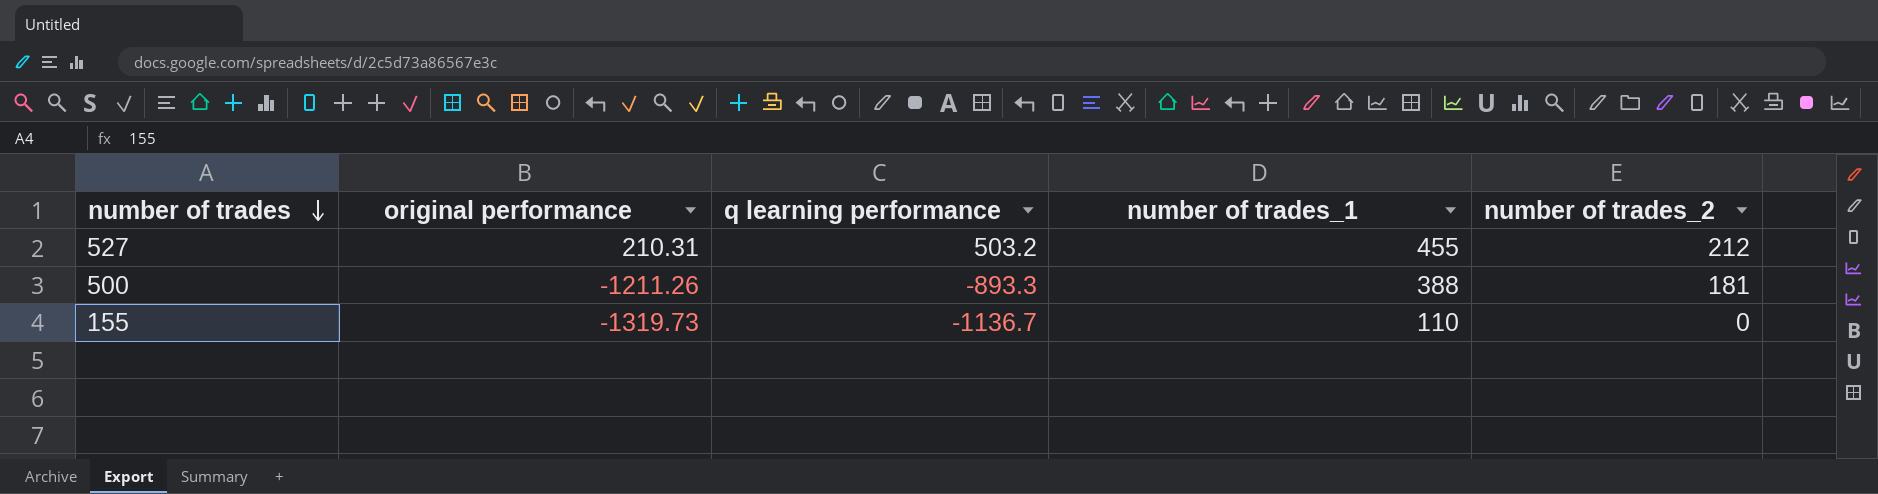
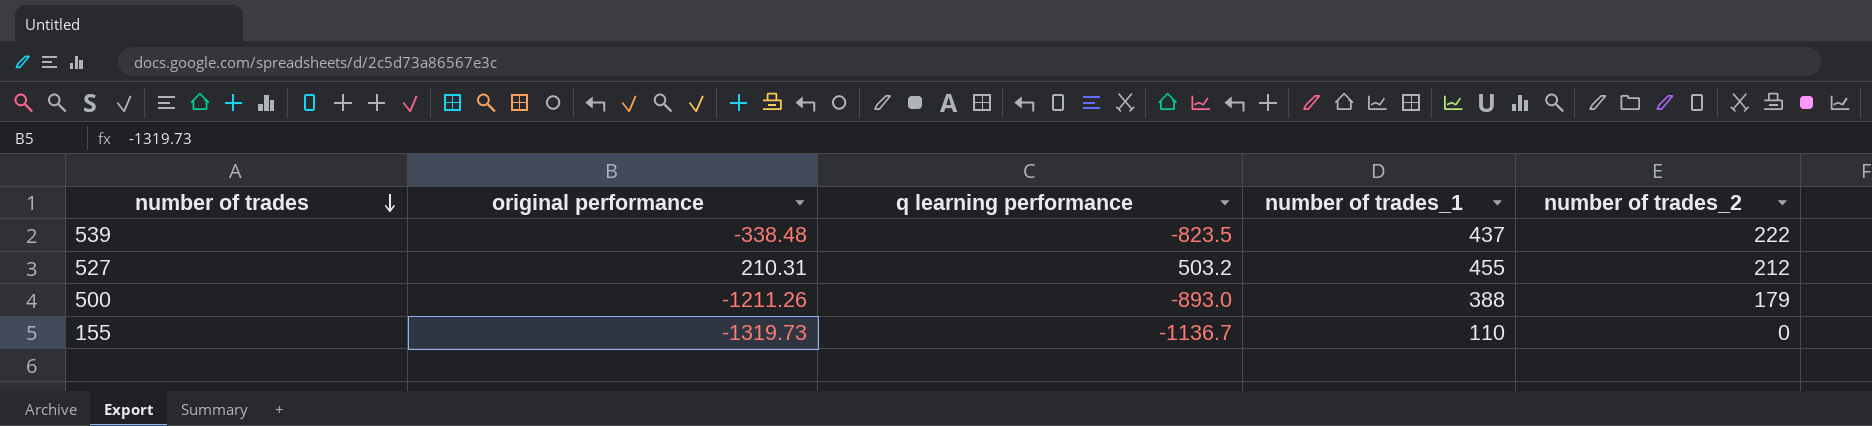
row 539: none -> -338.48 | -823.5 | 437 | 222
500 | q learning performance: -893.3 -> -893.0
500 | number of trades_2: 181 -> 179

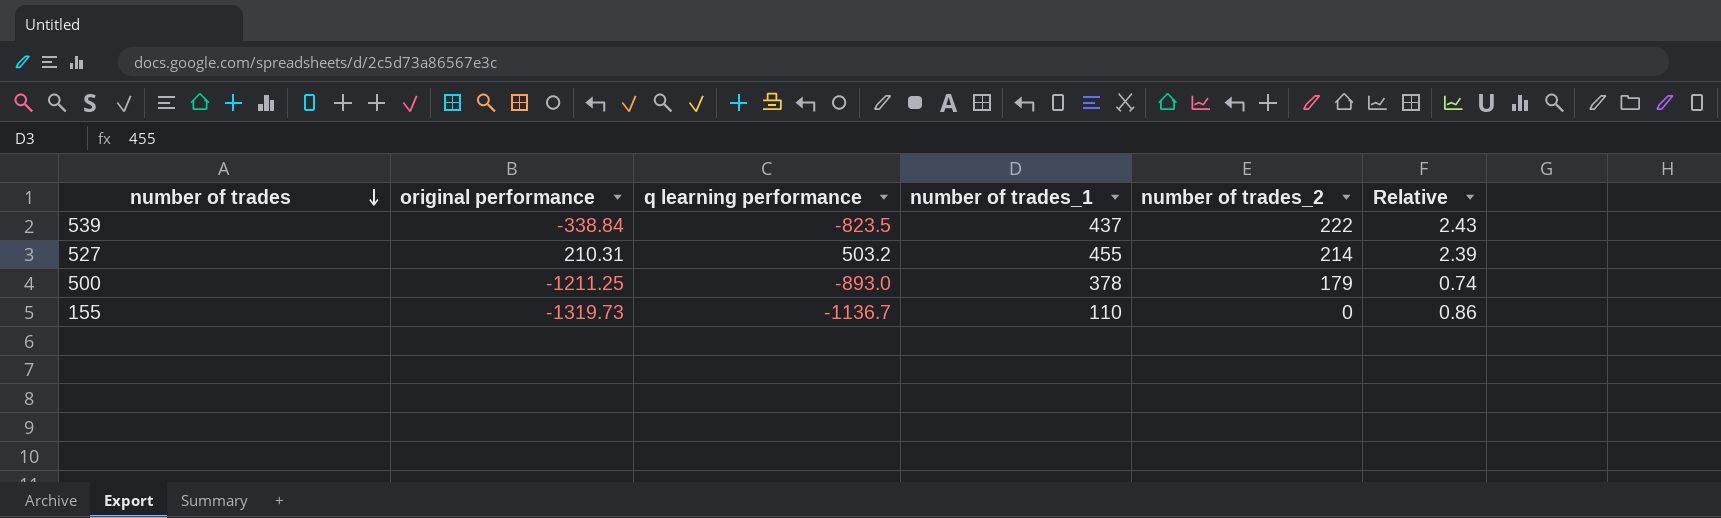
column Relative | formula: none -> [q learning performance] / [original performance]
539 | original performance: -338.48 -> -338.84
527 | number of trades_2: 212 -> 214
500 | original performance: -1211.26 -> -1211.25
500 | number of trades_1: 388 -> 378

